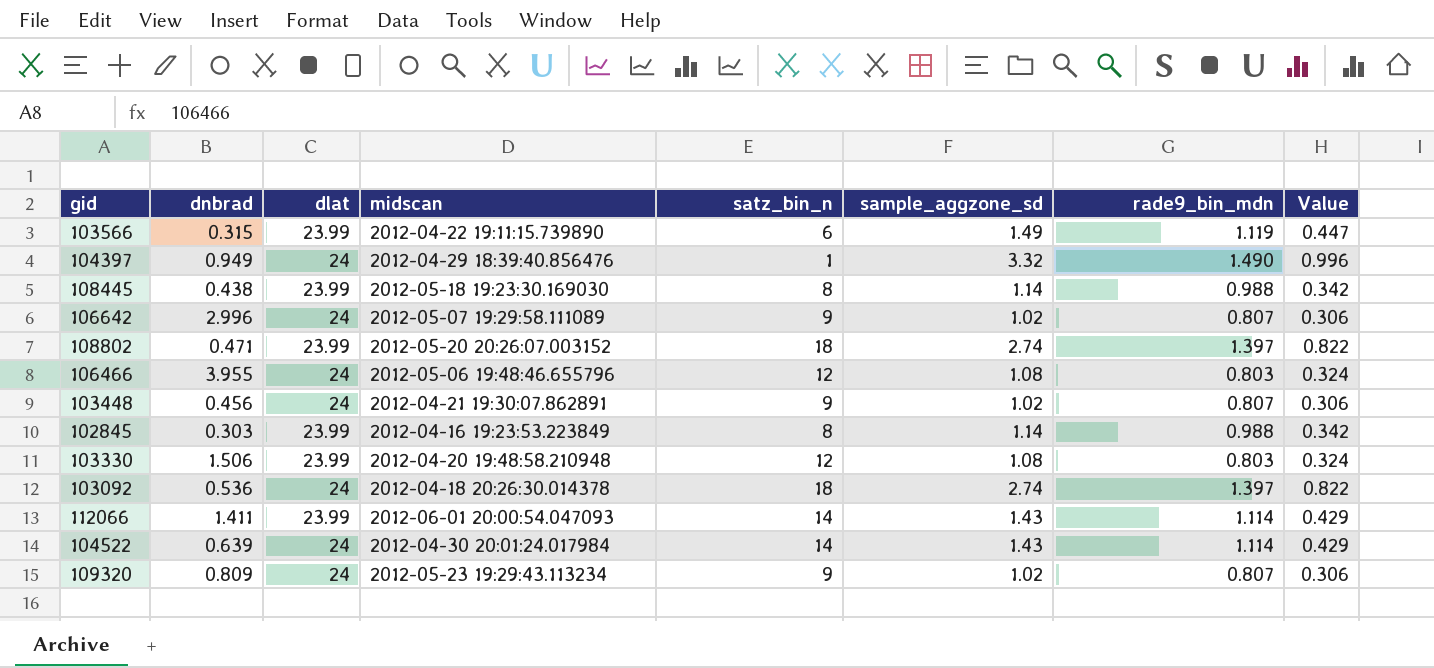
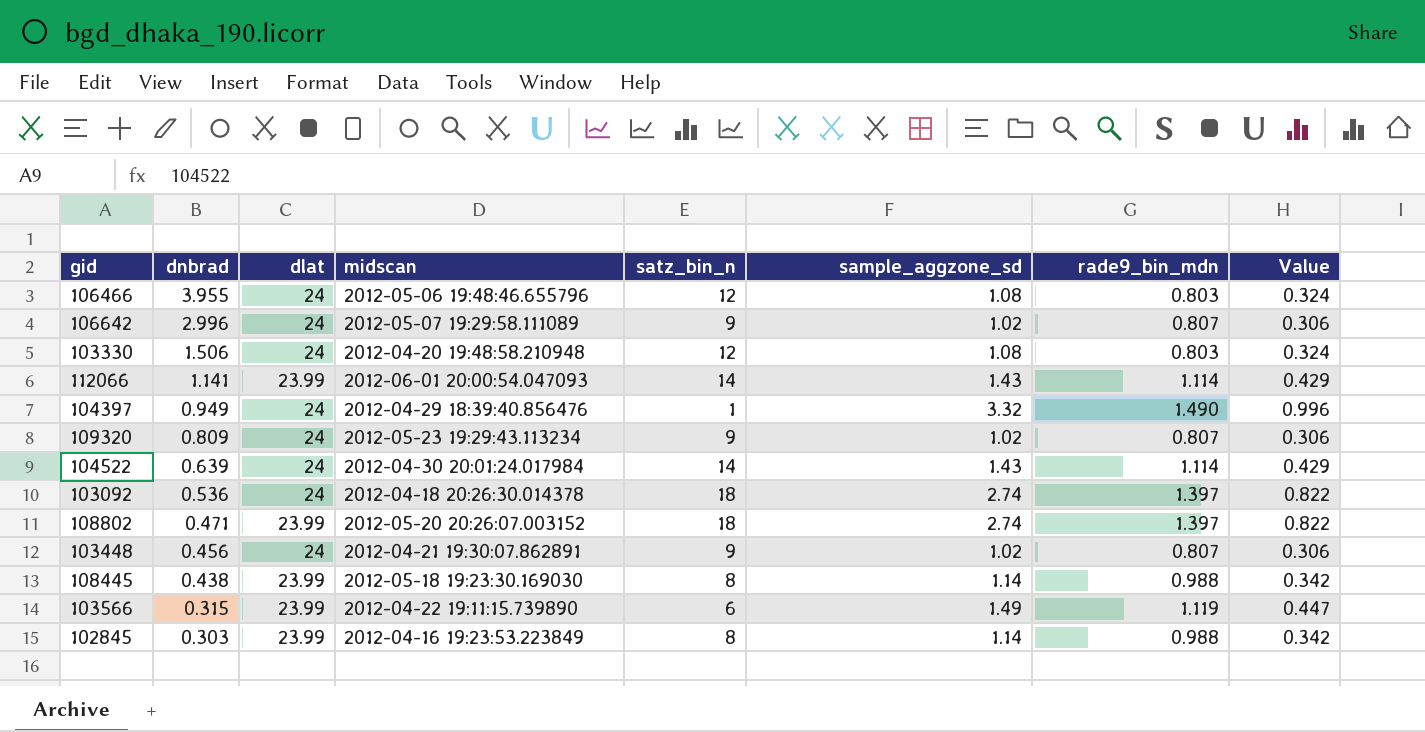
row order: none -> dnbrad descending
103330 | dlat: 23.99 -> 24
112066 | dnbrad: 1.411 -> 1.141

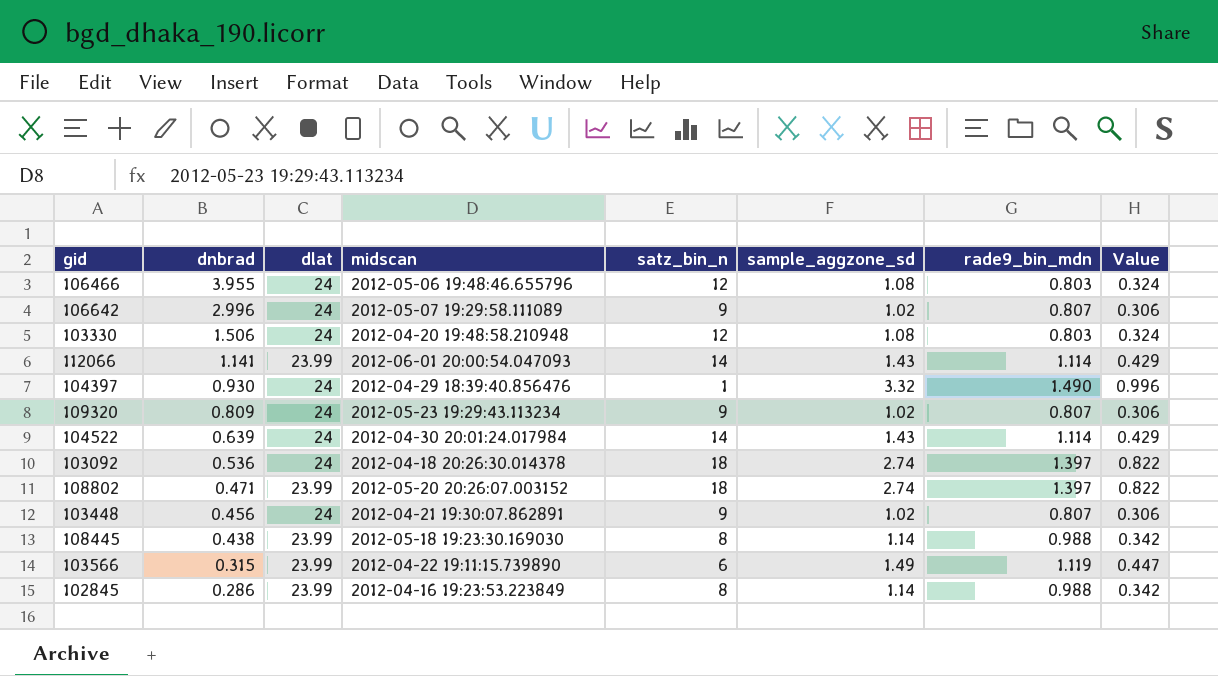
104397 | dnbrad: 0.949 -> 0.930
102845 | dnbrad: 0.303 -> 0.286

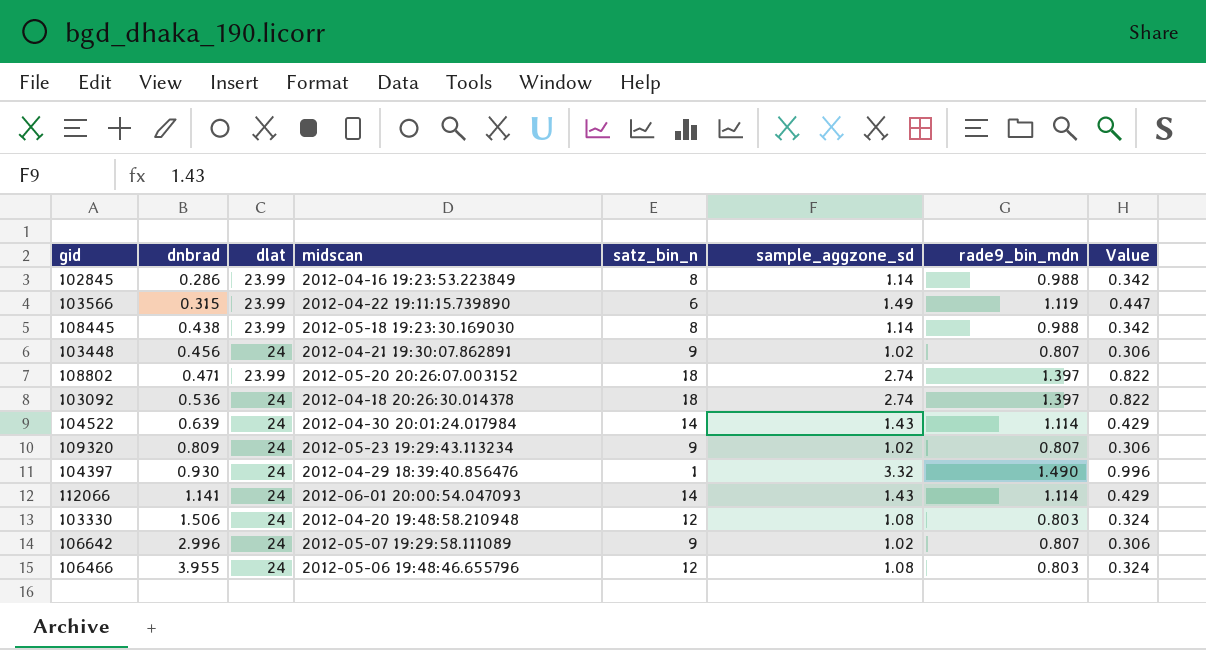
row order: dnbrad descending -> dnbrad ascending
112066 | dlat: 23.99 -> 24

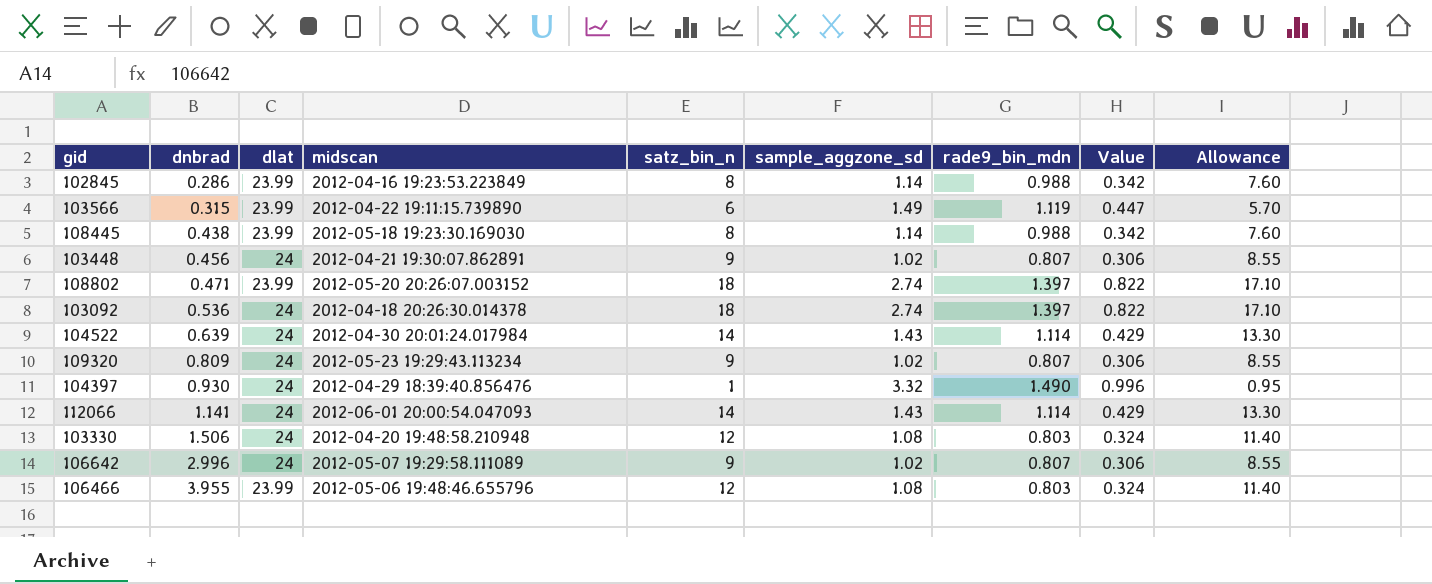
column Allowance | formula: none -> [satz_bin_n] * 0.95
106466 | dlat: 24 -> 23.99

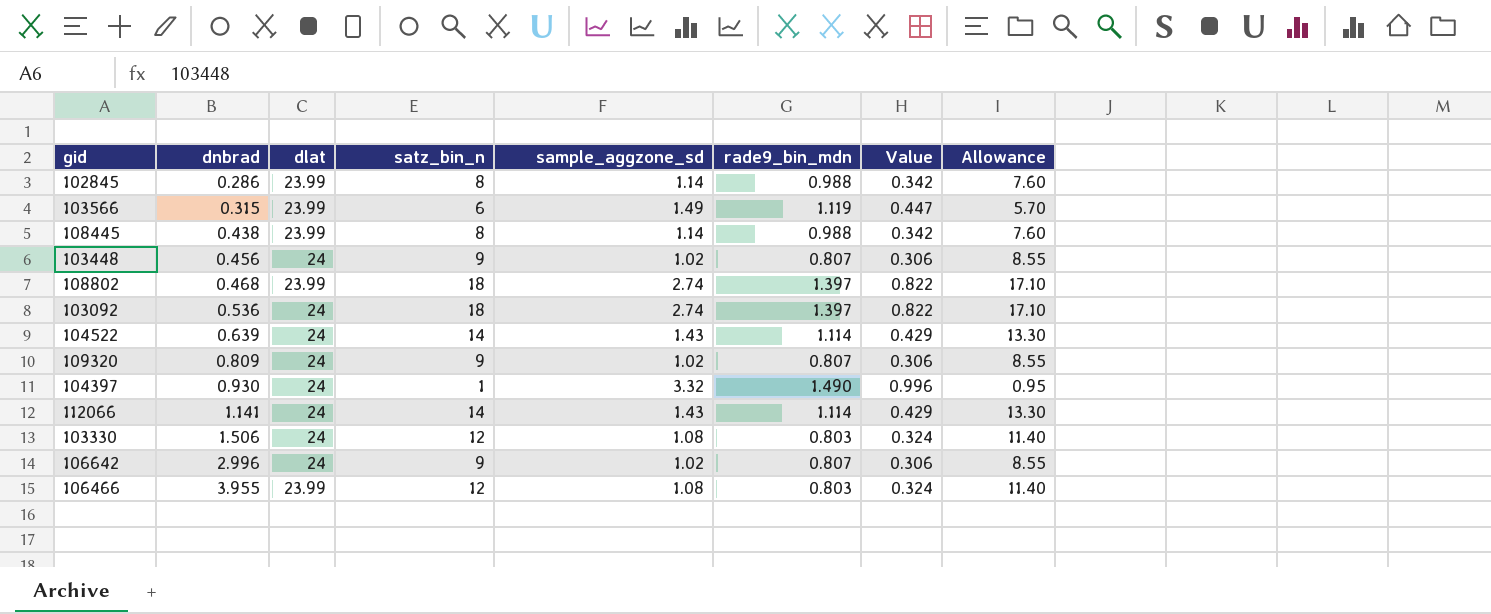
column midscan | position: 4 -> none
108802 | dnbrad: 0.471 -> 0.468

